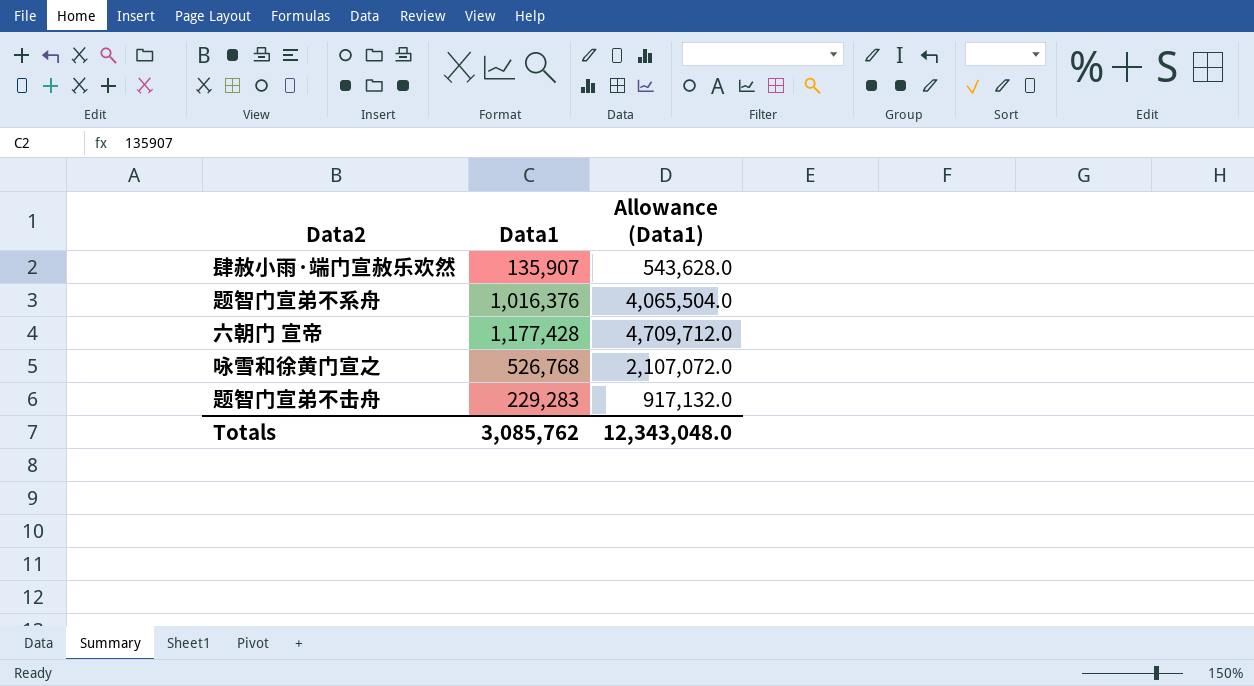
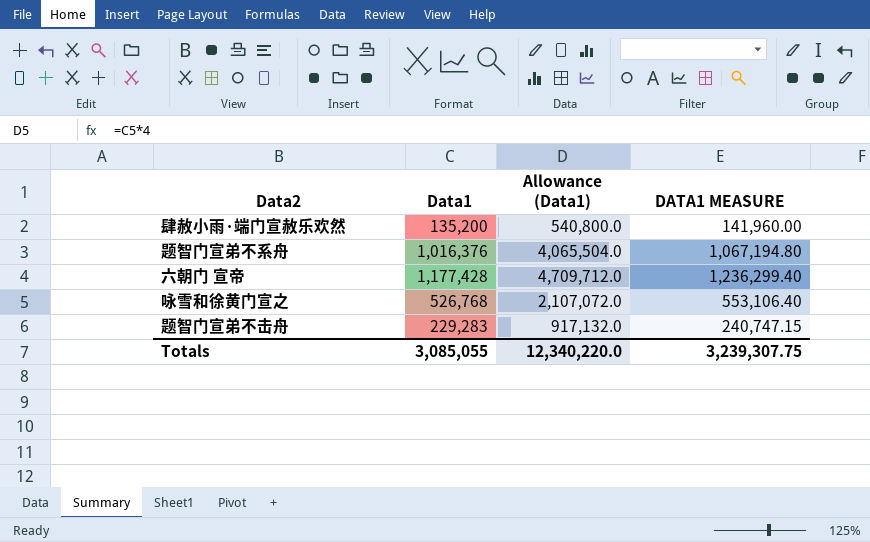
column DATA1 MEASURE | formula: none -> [Data1] * 1.05
肆赦小雨·端门宣赦乐欢然 | Data1: 135,907 -> 135,200
肆赦小雨·端门宣赦乐欢然 | Allowance (Data1): 543,628.0 -> 540,800.0
Totals | Data1: 3,085,762 -> 3,085,055
Totals | Allowance (Data1): 12,343,048.0 -> 12,340,220.0

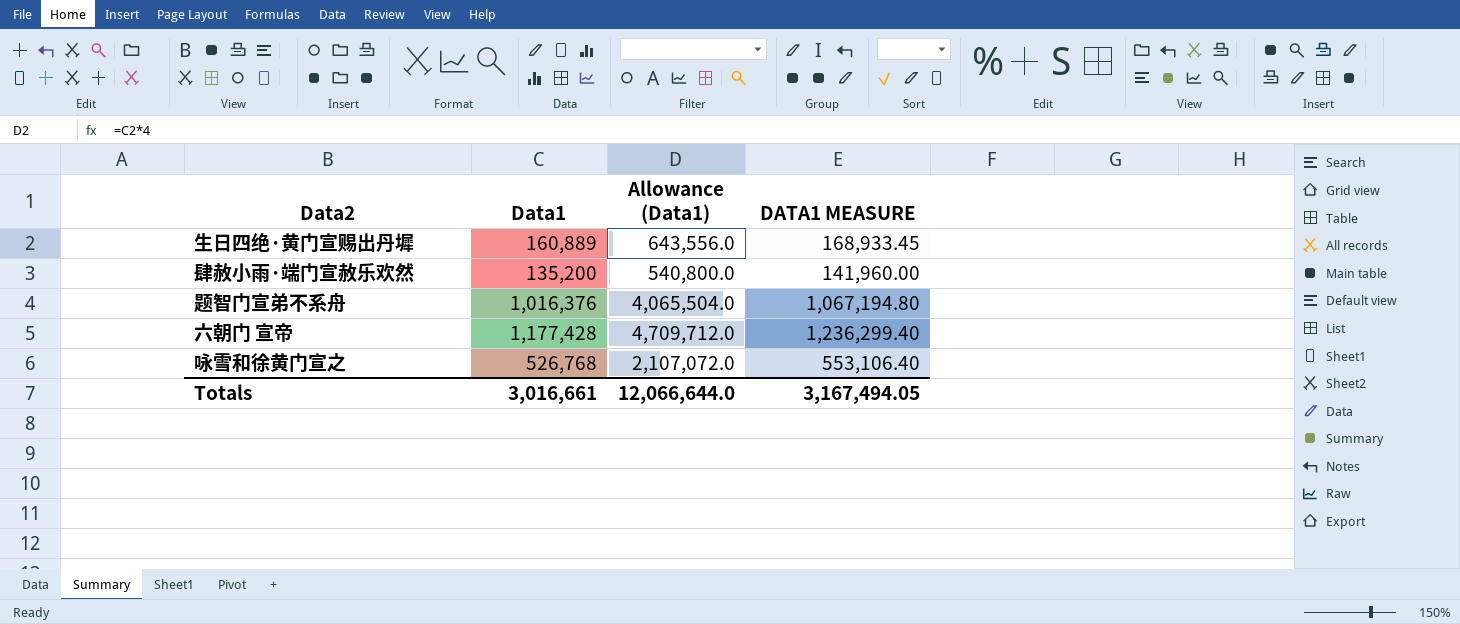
row 题智门宣弟不击舟: 229,283 | 917,132.0 | 240,747.15 -> none
row 生日四绝·黄门宣赐出丹墀: none -> 160,889 | 643,556.0 | 168,933.45
Totals | Data1: 3,085,055 -> 3,016,661
Totals | Allowance (Data1): 12,340,220.0 -> 12,066,644.0
Totals | DATA1 MEASURE: 3,239,307.75 -> 3,167,494.05

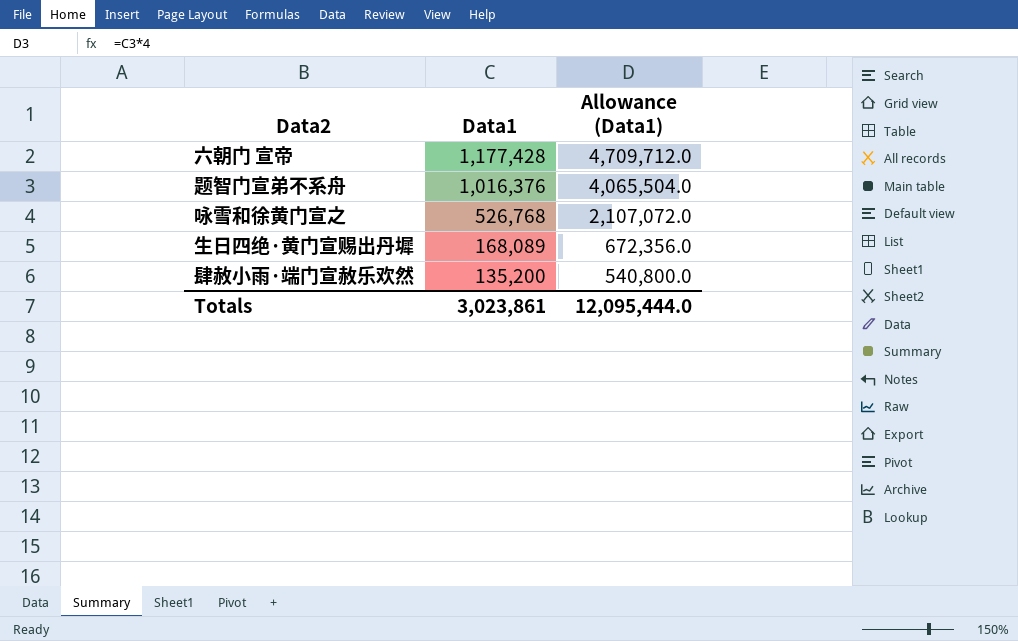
row order: none -> Data1 descending
column DATA1 MEASURE | formula: [Data1] * 1.05 -> none
生日四绝·黄门宣赐出丹墀 | Data1: 160,889 -> 168,089
生日四绝·黄门宣赐出丹墀 | Allowance (Data1): 643,556.0 -> 672,356.0
Totals | Data1: 3,016,661 -> 3,023,861
Totals | Allowance (Data1): 12,066,644.0 -> 12,095,444.0

